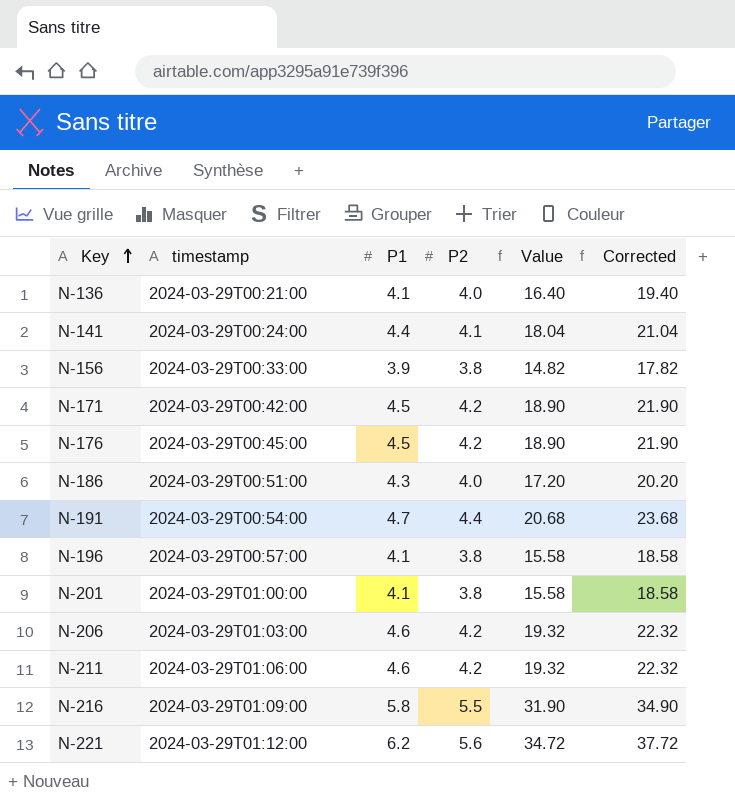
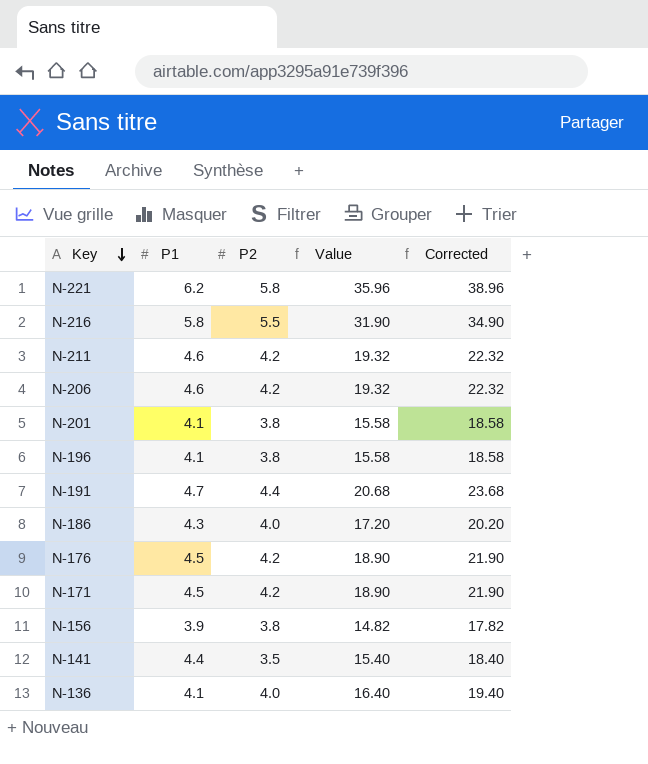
row order: Key ascending -> Key descending
column timestamp | position: 2 -> none
N-221 | P2: 5.6 -> 5.8
N-221 | Value: 34.72 -> 35.96
N-221 | Corrected: 37.72 -> 38.96
N-141 | P2: 4.1 -> 3.5
N-141 | Value: 18.04 -> 15.40
N-141 | Corrected: 21.04 -> 18.40

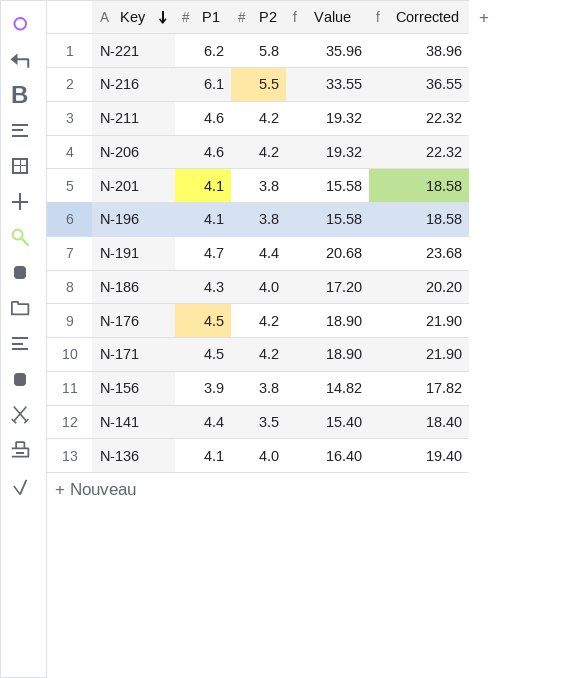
N-216 | P1: 5.8 -> 6.1
N-216 | Value: 31.90 -> 33.55
N-216 | Corrected: 34.90 -> 36.55

